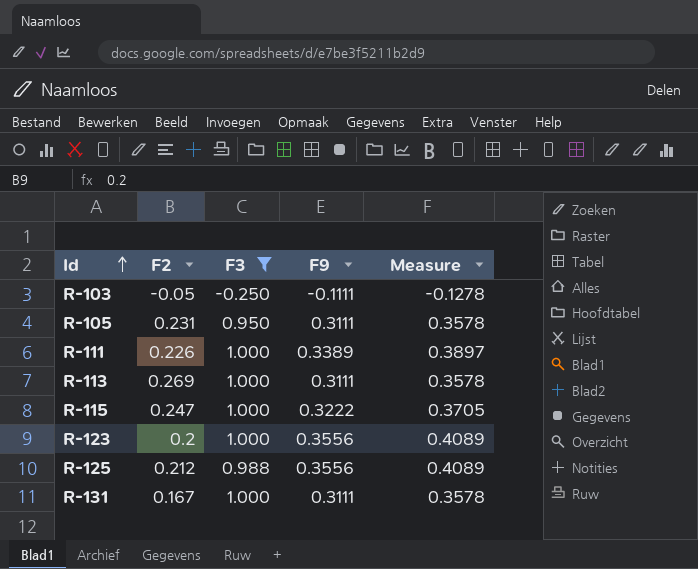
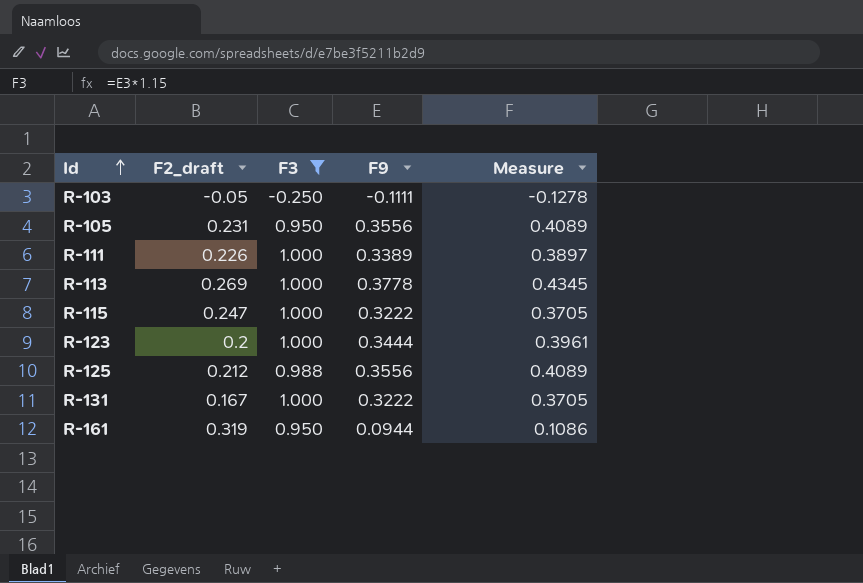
column name: F2 -> F2_draft
R-105 | F9: 0.3111 -> 0.3556
R-105 | Measure: 0.3578 -> 0.4089
R-113 | F9: 0.3111 -> 0.3778
R-113 | Measure: 0.3578 -> 0.4345
R-123 | F9: 0.3556 -> 0.3444
R-123 | Measure: 0.4089 -> 0.3961
R-131 | F9: 0.3111 -> 0.3222
R-131 | Measure: 0.3578 -> 0.3705
row R-161: none -> 0.319 | 0.950 | 0.0944 | 0.1086

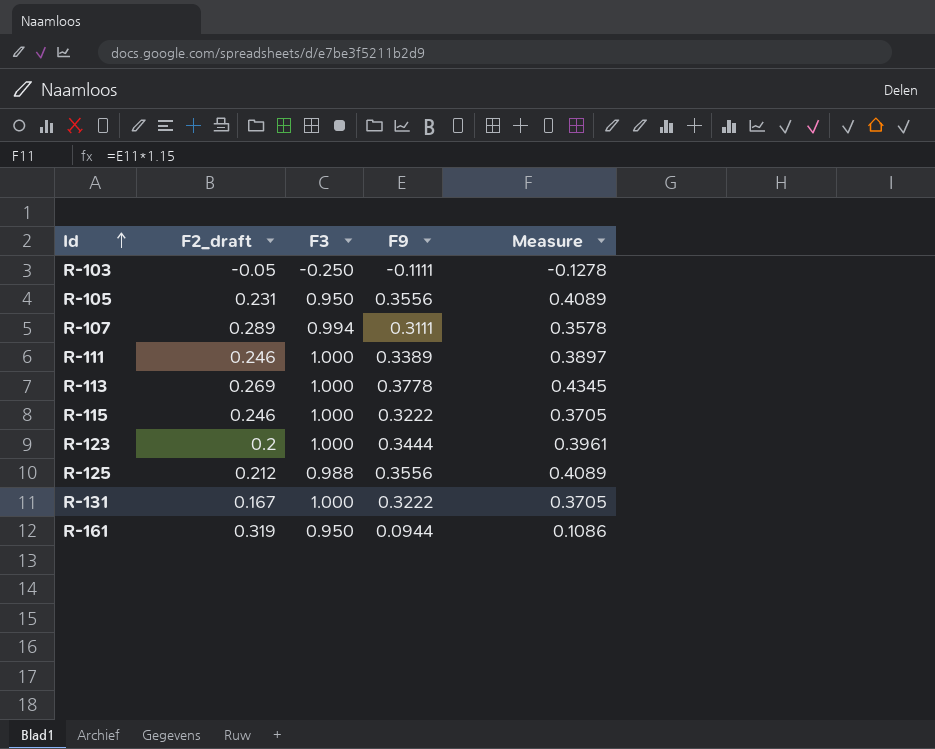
filter: F3 != 0.994 -> none
R-111 | F2_draft: 0.226 -> 0.246
R-115 | F2_draft: 0.247 -> 0.246

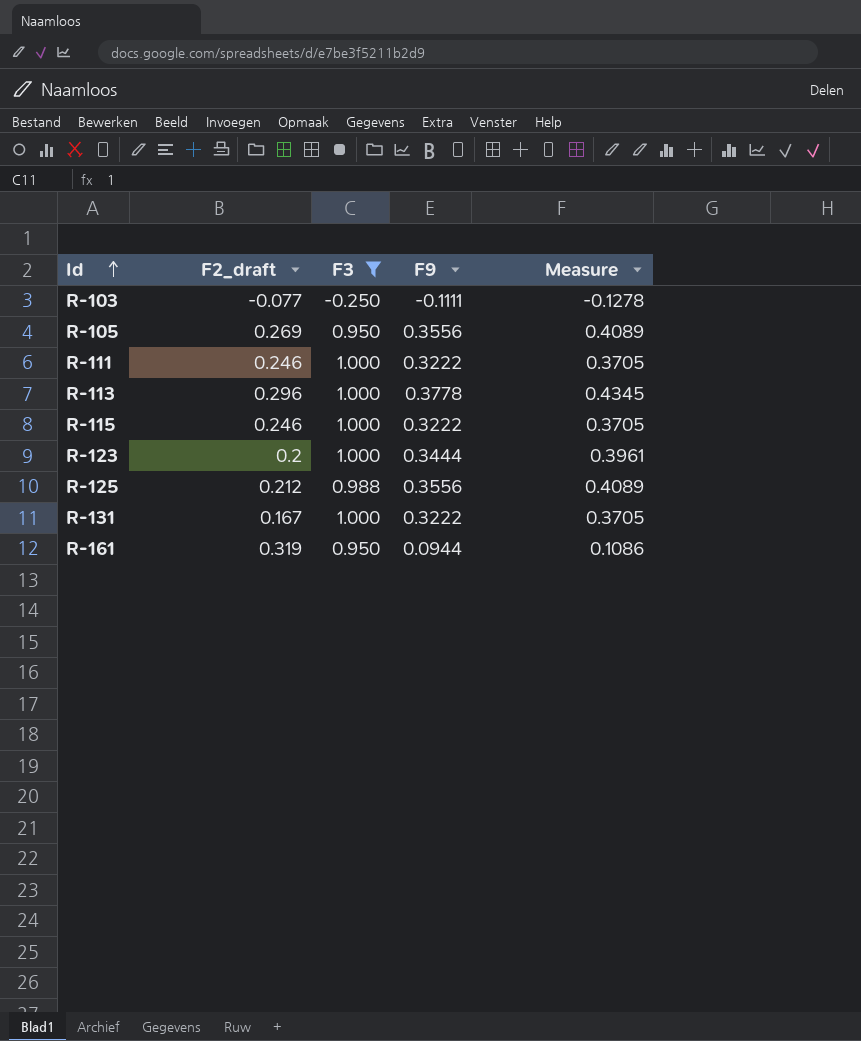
filter: none -> F3 != 0.994
R-103 | F2_draft: -0.05 -> -0.077
R-105 | F2_draft: 0.231 -> 0.269
R-111 | F9: 0.3389 -> 0.3222
R-111 | Measure: 0.3897 -> 0.3705
R-113 | F2_draft: 0.269 -> 0.296

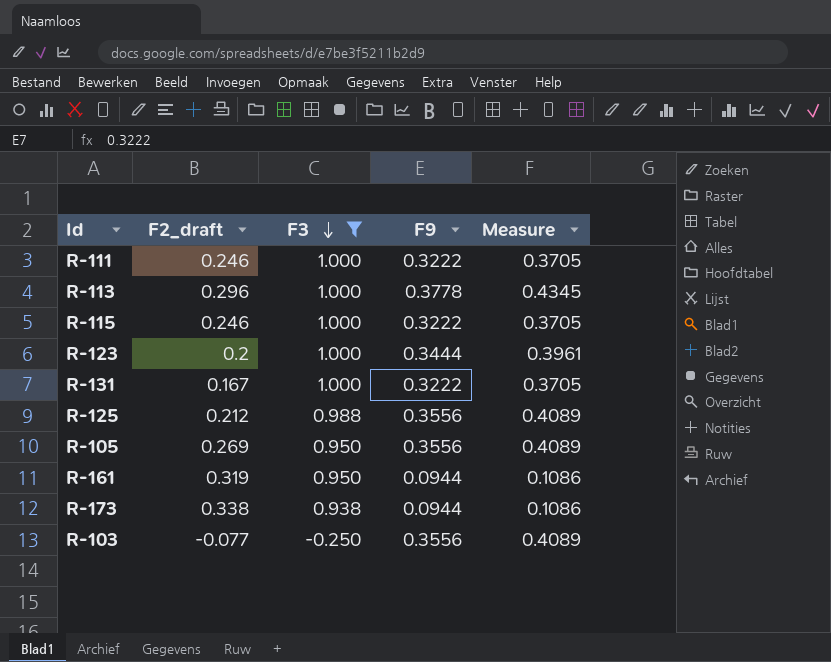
row order: Id ascending -> F3 descending
row R-173: none -> 0.338 | 0.938 | 0.0944 | 0.1086
R-103 | F9: -0.1111 -> 0.3556
R-103 | Measure: -0.1278 -> 0.4089

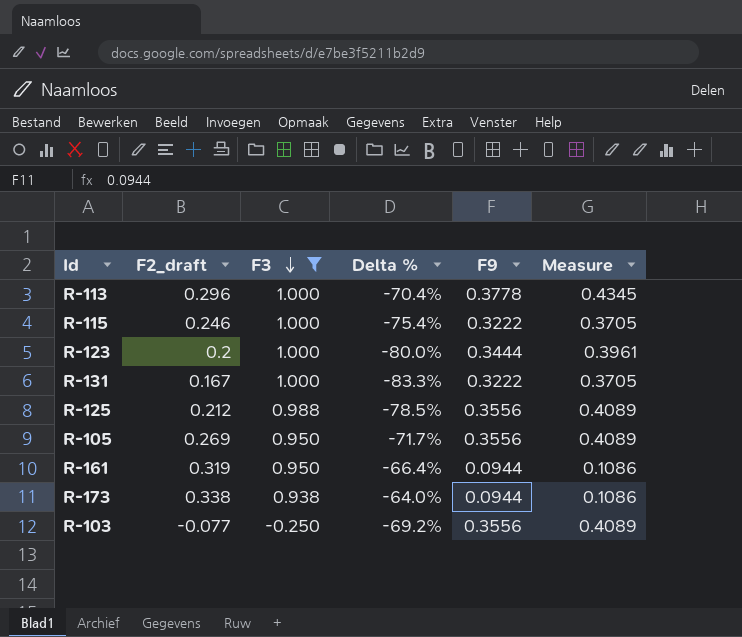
column Delta % | formula: none -> ([F2_draft] - [F3]) / [F3]
row R-111: 0.246 | 1.000 | 0.3222 | 0.3705 -> none

